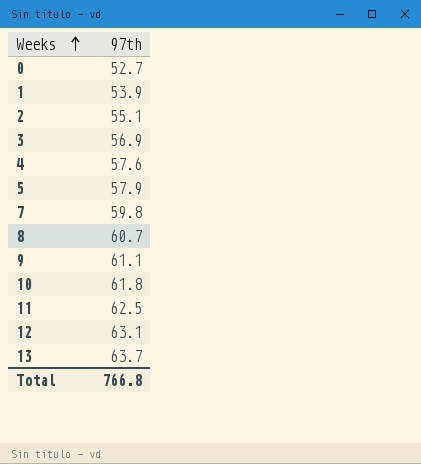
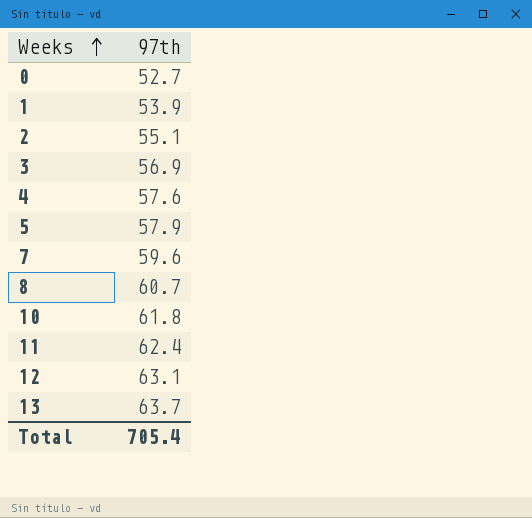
row 9: 61.1 -> none
7 | 97th: 59.8 -> 59.6
11 | 97th: 62.5 -> 62.4
Total | 97th: 766.8 -> 705.4

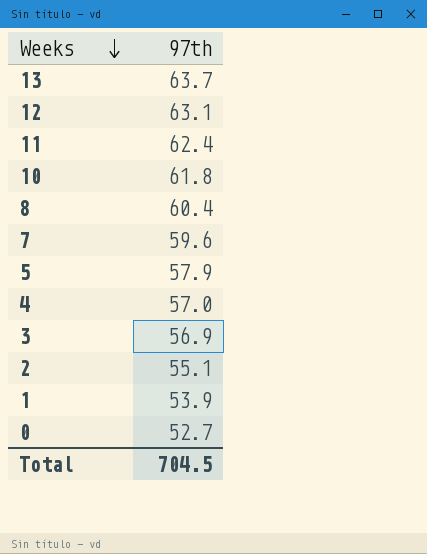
row order: Weeks ascending -> Weeks descending
8 | 97th: 60.7 -> 60.4
4 | 97th: 57.6 -> 57.0
Total | 97th: 705.4 -> 704.5

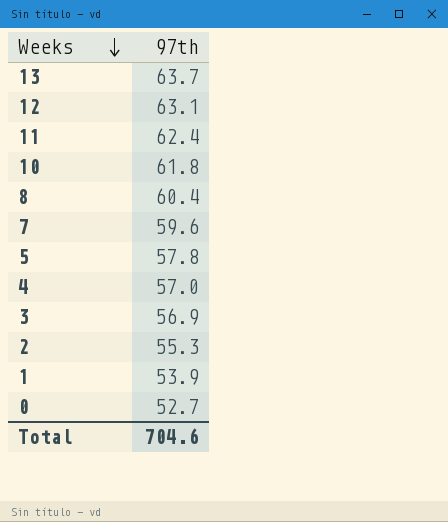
5 | 97th: 57.9 -> 57.8
2 | 97th: 55.1 -> 55.3
Total | 97th: 704.5 -> 704.6

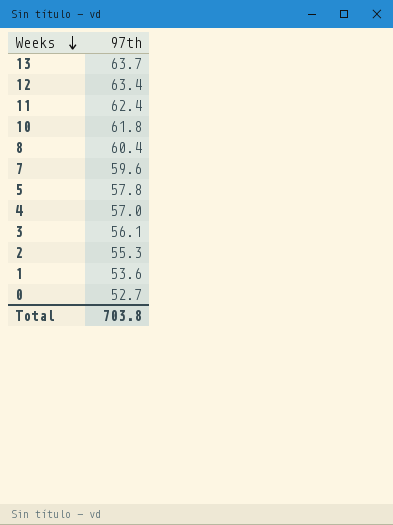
12 | 97th: 63.1 -> 63.4
3 | 97th: 56.9 -> 56.1
1 | 97th: 53.9 -> 53.6
Total | 97th: 704.6 -> 703.8

